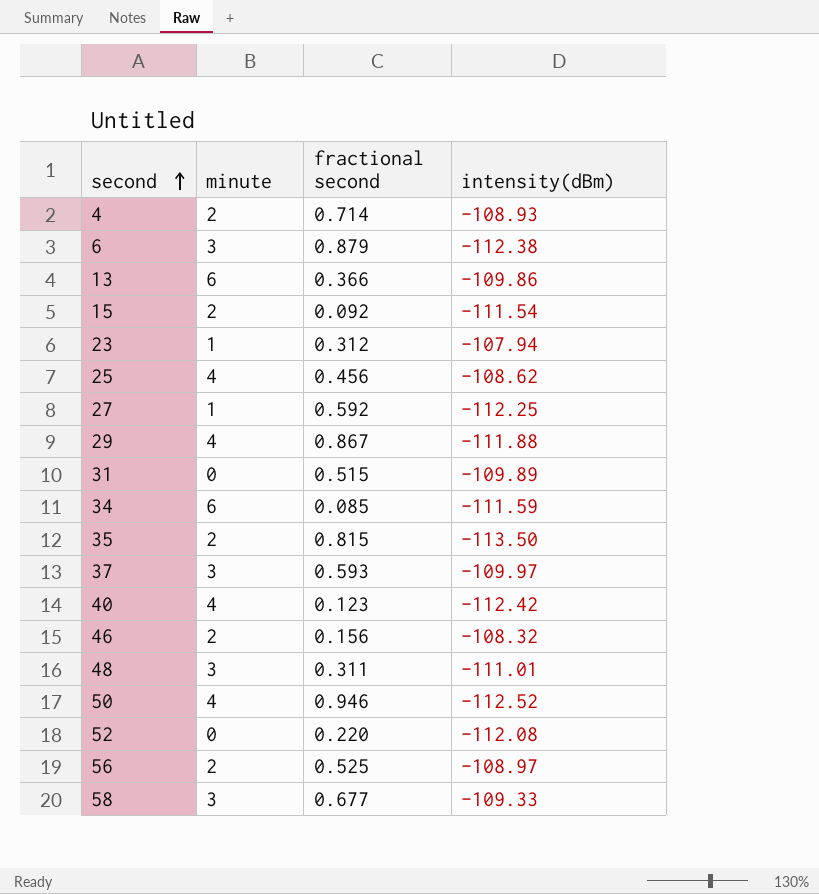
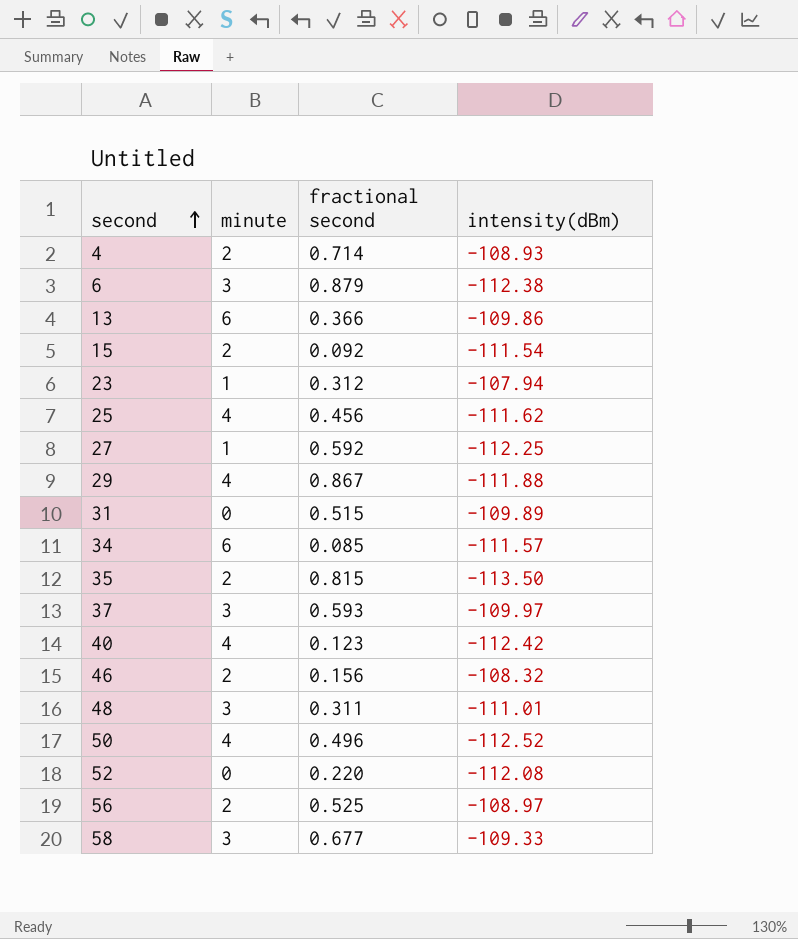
25 | intensity(dBm): -108.62 -> -111.62
34 | intensity(dBm): -111.59 -> -111.57
50 | fractional second: 0.946 -> 0.496

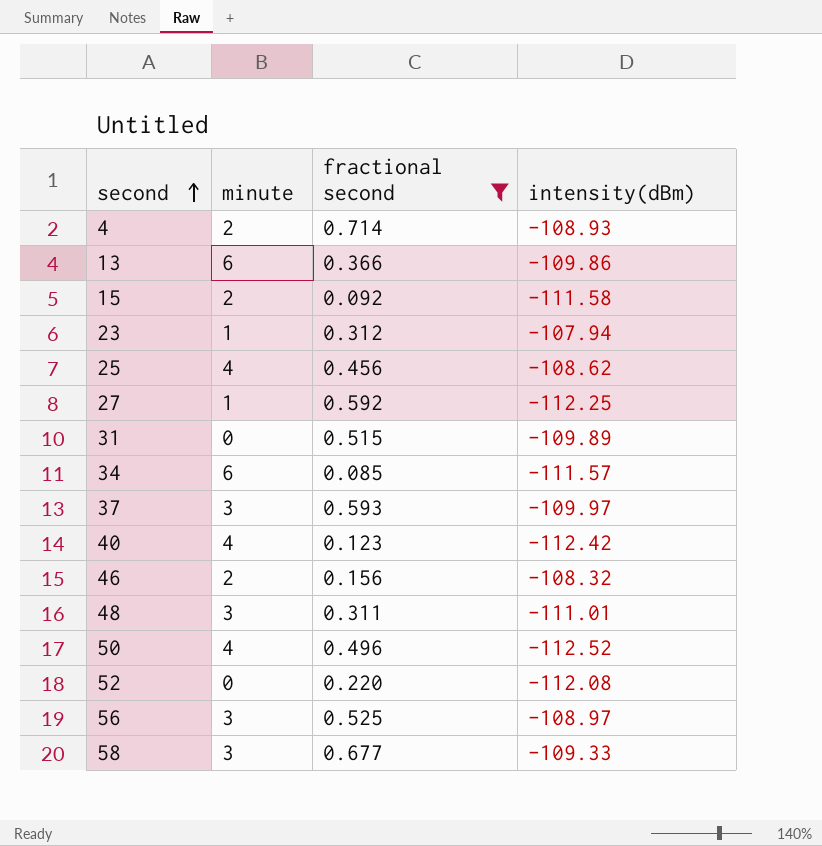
filter: none -> fractional second <= 0.714
15 | intensity(dBm): -111.54 -> -111.58
25 | intensity(dBm): -111.62 -> -108.62
56 | minute: 2 -> 3

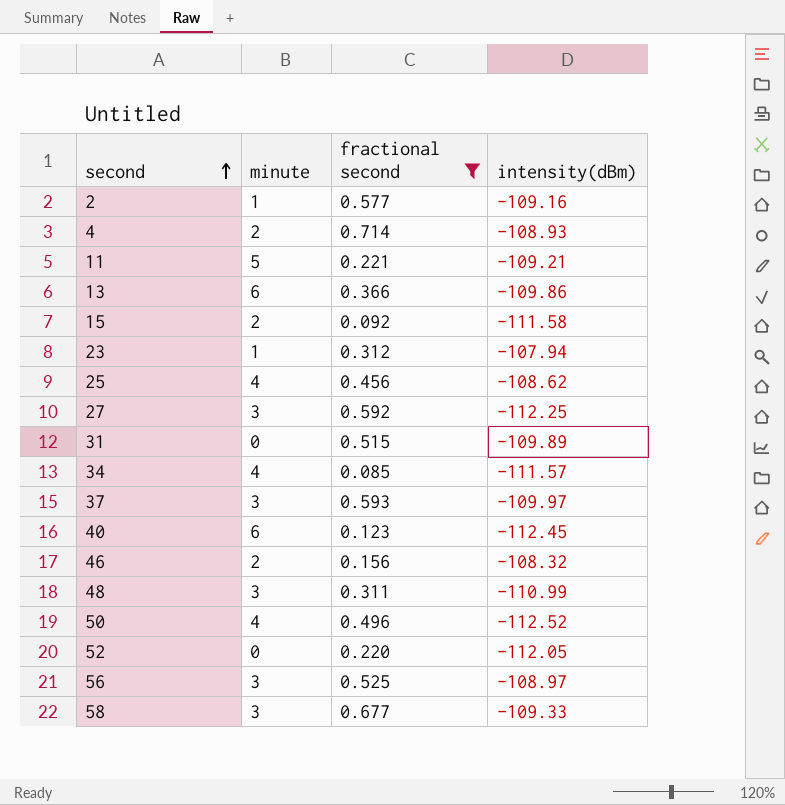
row 2: none -> 1 | 0.577 | -109.16
row 11: none -> 5 | 0.221 | -109.21
27 | minute: 1 -> 3
34 | minute: 6 -> 4
40 | minute: 4 -> 6
40 | intensity(dBm): -112.42 -> -112.45
48 | intensity(dBm): -111.01 -> -110.99
52 | intensity(dBm): -112.08 -> -112.05

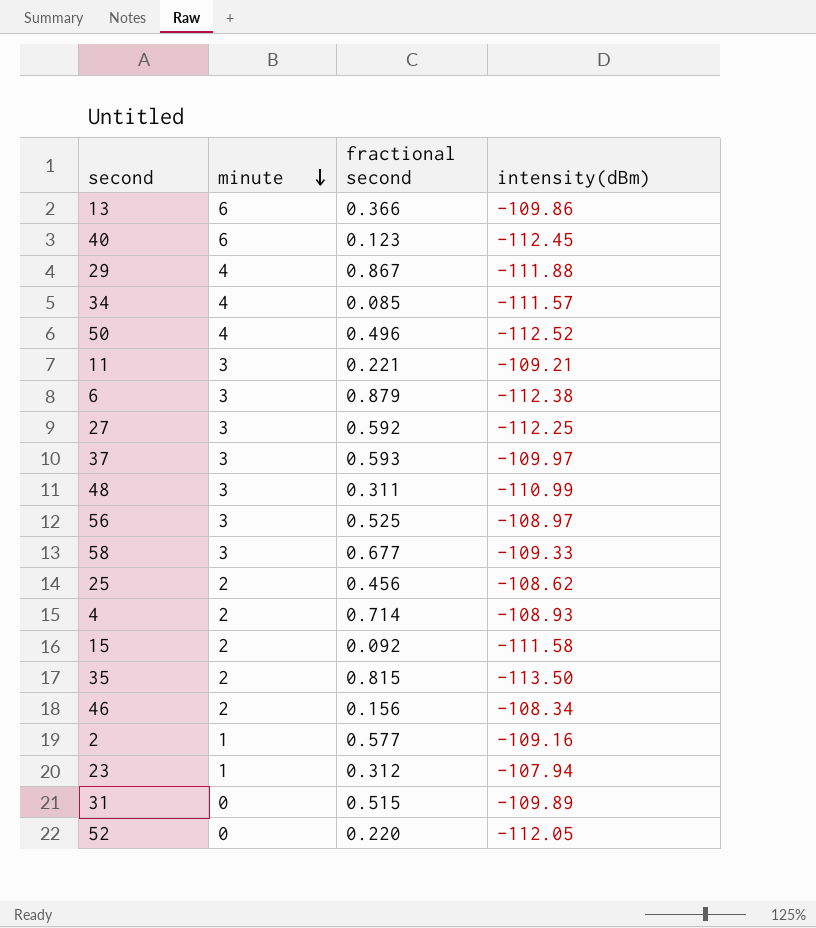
filter: fractional second <= 0.714 -> none
row order: second ascending -> minute descending
11 | minute: 5 -> 3
25 | minute: 4 -> 2
46 | intensity(dBm): -108.32 -> -108.34

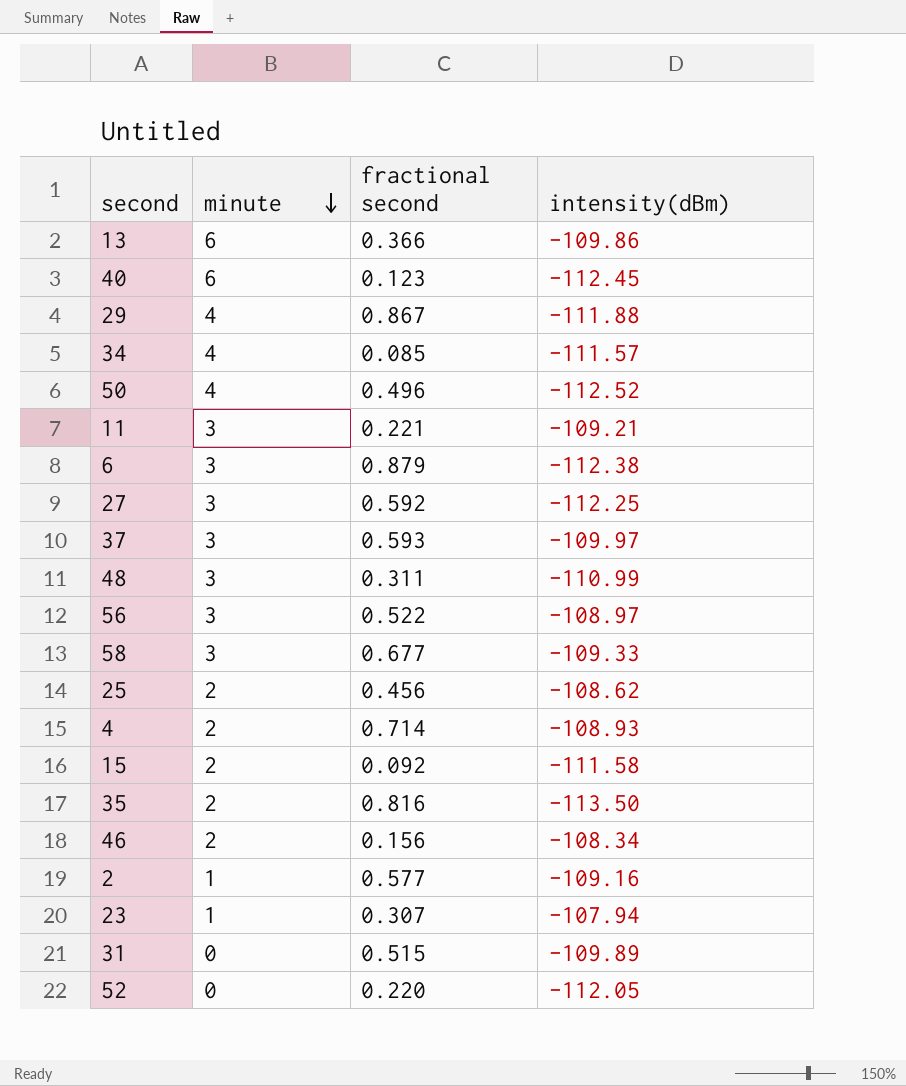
56 | fractional second: 0.525 -> 0.522
35 | fractional second: 0.815 -> 0.816
23 | fractional second: 0.312 -> 0.307

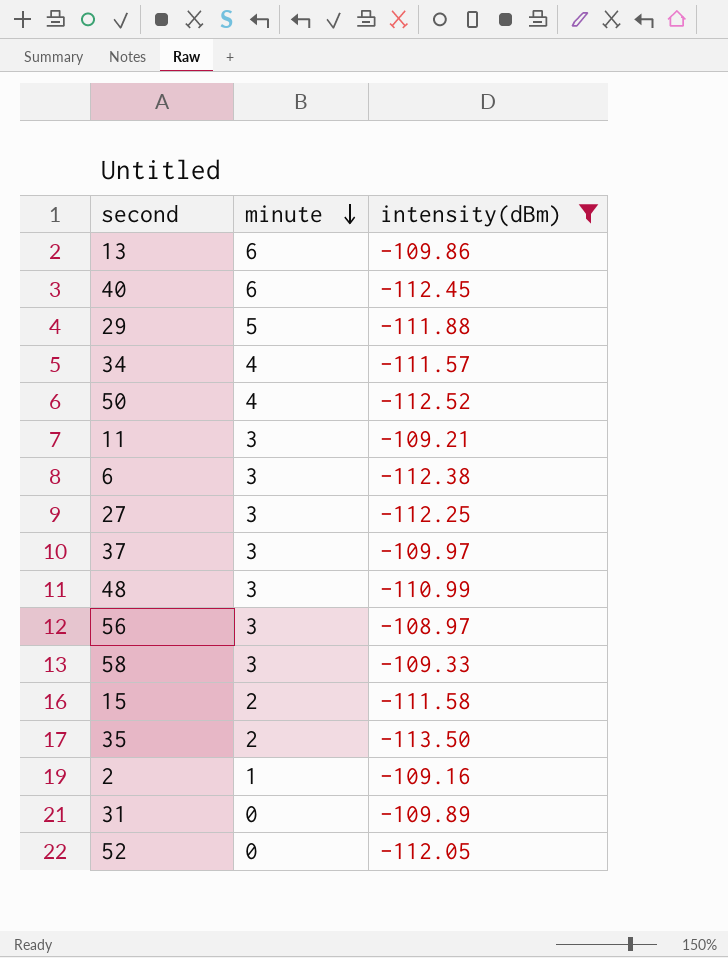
filter: none -> intensity(dBm) <= -108.97
column fractional second | position: 3 -> none
29 | minute: 4 -> 5

